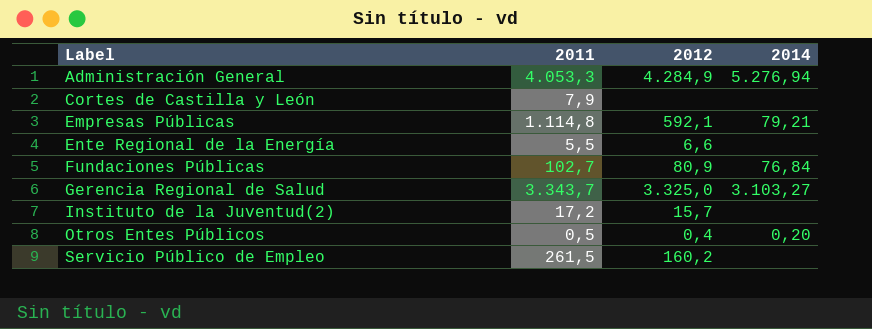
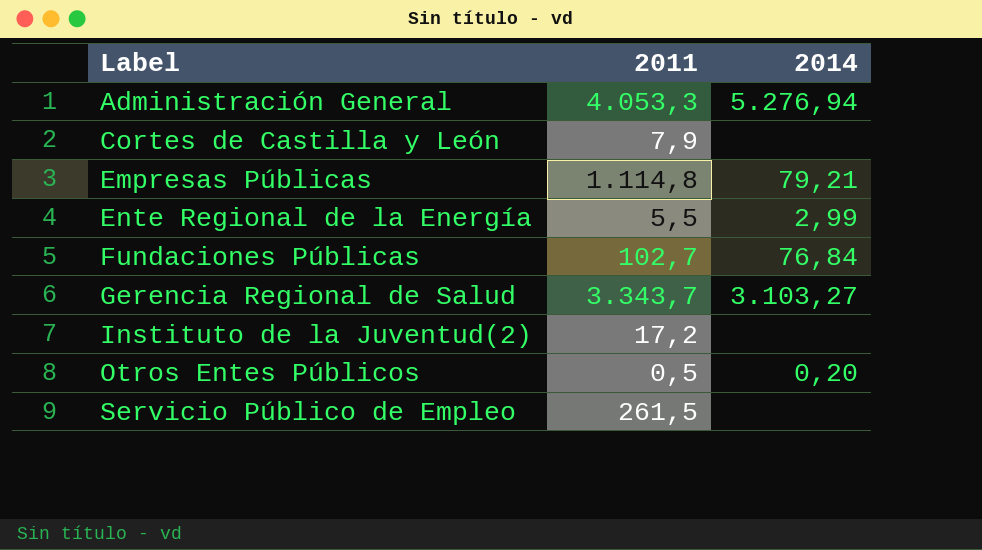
column 2012 | position: 3 -> none
Ente Regional de la Energía | 2014: none -> 2,99

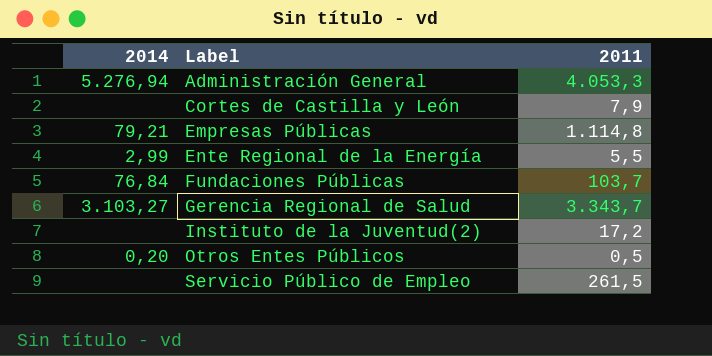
column 2014 | position: 3 -> 1
Fundaciones Públicas | 2011: 102,7 -> 103,7

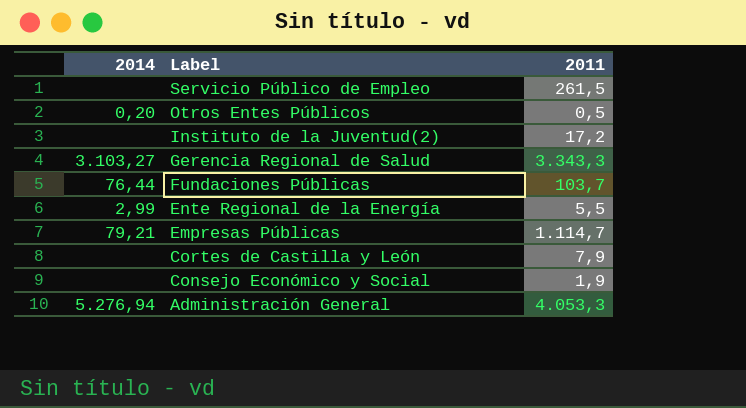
row order: Label ascending -> Label descending
Gerencia Regional de Salud | 2011: 3.343,7 -> 3.343,3
Fundaciones Públicas | 2014: 76,84 -> 76,44
Empresas Públicas | 2011: 1.114,8 -> 1.114,7
row Consejo Económico y Social: none -> none | 1,9

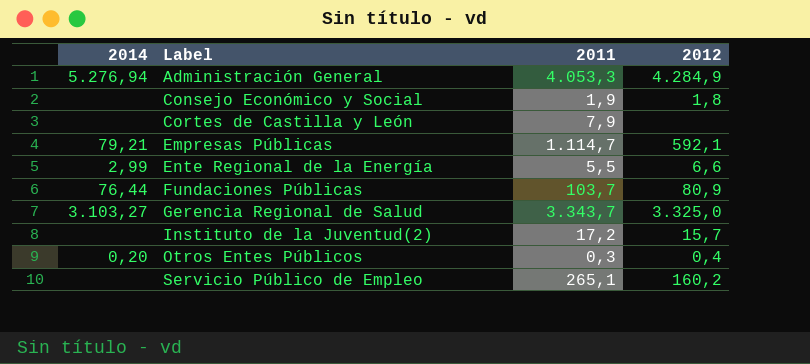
row order: Label descending -> Label ascending
column 2012 | position: none -> 4
Gerencia Regional de Salud | 2011: 3.343,3 -> 3.343,7
Otros Entes Públicos | 2011: 0,5 -> 0,3
Servicio Público de Empleo | 2011: 261,5 -> 265,1

